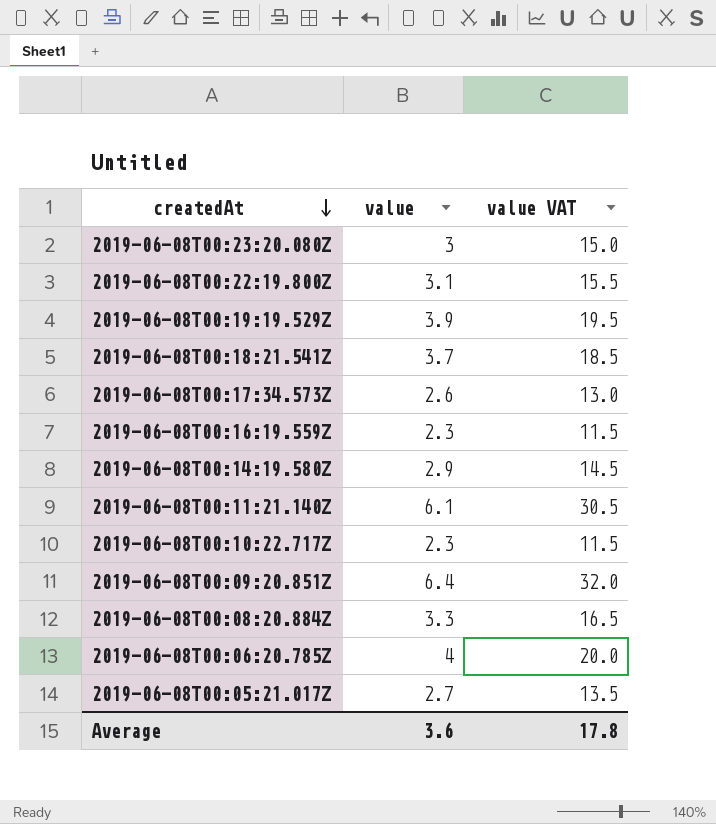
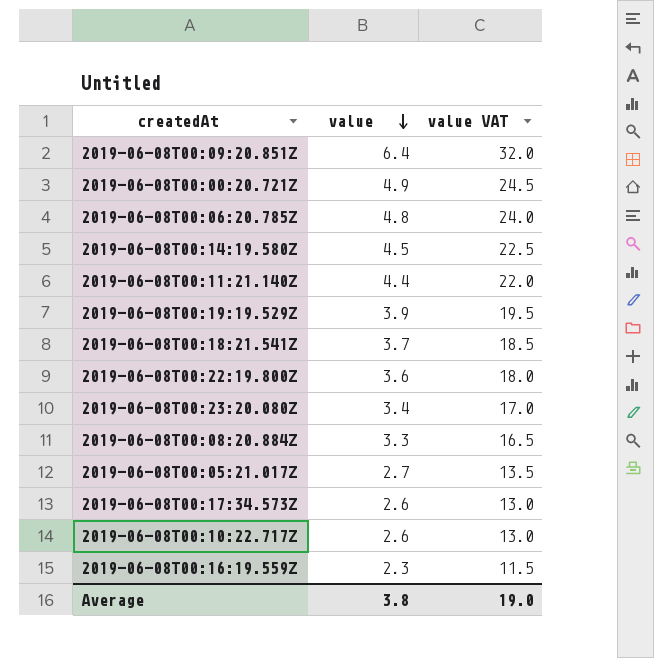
row order: createdAt descending -> value descending
row 2019-06-08T00:00:20.721Z: none -> 4.9 | 24.5
2019-06-08T00:06:20.785Z | value: 4 -> 4.8
2019-06-08T00:06:20.785Z | value VAT: 20.0 -> 24.0
2019-06-08T00:14:19.580Z | value: 2.9 -> 4.5
2019-06-08T00:14:19.580Z | value VAT: 14.5 -> 22.5
2019-06-08T00:11:21.140Z | value: 6.1 -> 4.4
2019-06-08T00:11:21.140Z | value VAT: 30.5 -> 22.0
2019-06-08T00:22:19.800Z | value: 3.1 -> 3.6
2019-06-08T00:22:19.800Z | value VAT: 15.5 -> 18.0
2019-06-08T00:23:20.080Z | value: 3 -> 3.4
2019-06-08T00:23:20.080Z | value VAT: 15.0 -> 17.0
2019-06-08T00:10:22.717Z | value: 2.3 -> 2.6
2019-06-08T00:10:22.717Z | value VAT: 11.5 -> 13.0
Average | value: 3.6 -> 3.8
Average | value VAT: 17.8 -> 19.0

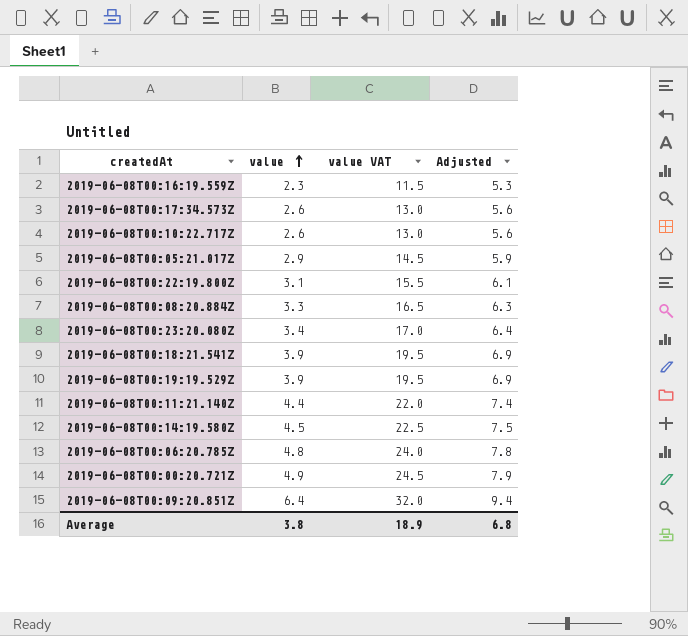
row order: value descending -> value ascending
column Adjusted | formula: none -> [value] + 3
2019-06-08T00:05:21.017Z | value: 2.7 -> 2.9
2019-06-08T00:05:21.017Z | value VAT: 13.5 -> 14.5
2019-06-08T00:22:19.800Z | value: 3.6 -> 3.1
2019-06-08T00:22:19.800Z | value VAT: 18.0 -> 15.5
2019-06-08T00:18:21.541Z | value: 3.7 -> 3.9
2019-06-08T00:18:21.541Z | value VAT: 18.5 -> 19.5
Average | value VAT: 19.0 -> 18.9

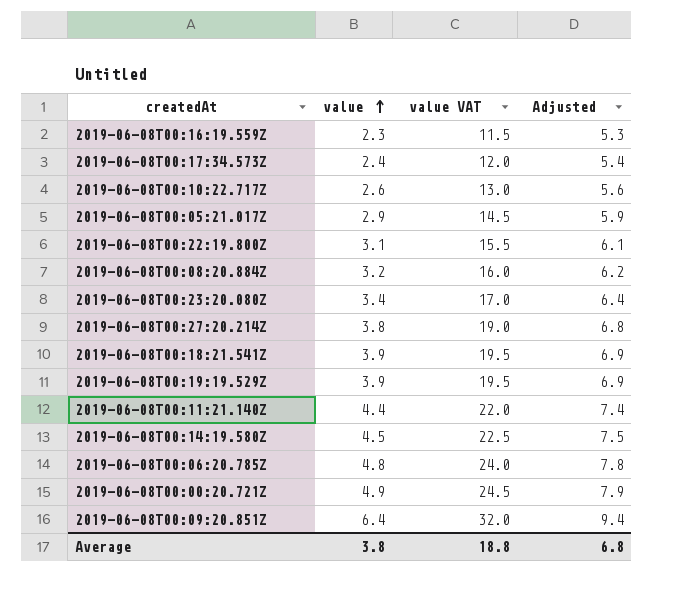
2019-06-08T00:17:34.573Z | value: 2.6 -> 2.4
2019-06-08T00:17:34.573Z | value VAT: 13.0 -> 12.0
2019-06-08T00:17:34.573Z | Adjusted: 5.6 -> 5.4
2019-06-08T00:08:20.884Z | value: 3.3 -> 3.2
2019-06-08T00:08:20.884Z | value VAT: 16.5 -> 16.0
2019-06-08T00:08:20.884Z | Adjusted: 6.3 -> 6.2
row 2019-06-08T00:27:20.214Z: none -> 3.8 | 19.0 | 6.8
Average | value VAT: 18.9 -> 18.8

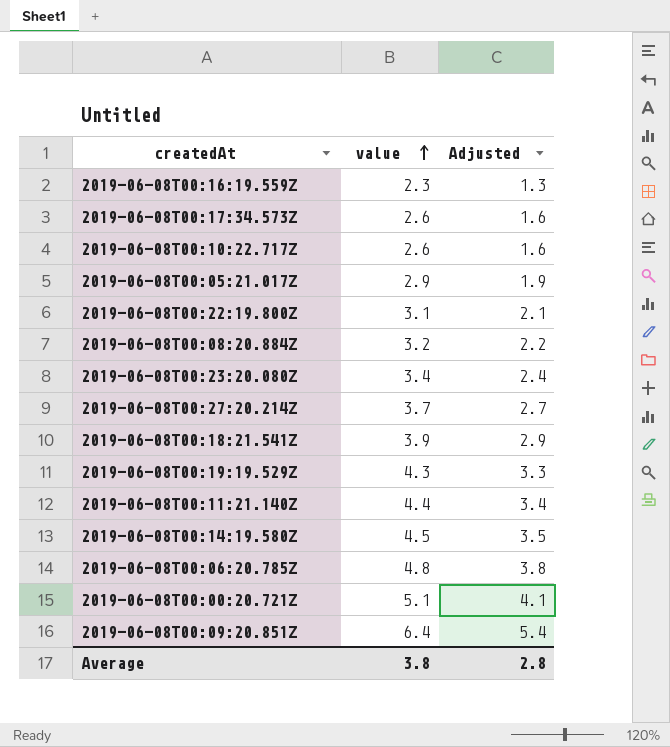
column value VAT | formula: [value] * 5 -> none
column Adjusted | formula: [value] + 3 -> [value] - 1
2019-06-08T00:17:34.573Z | value: 2.4 -> 2.6
2019-06-08T00:27:20.214Z | value: 3.8 -> 3.7
2019-06-08T00:19:19.529Z | value: 3.9 -> 4.3
2019-06-08T00:00:20.721Z | value: 4.9 -> 5.1
Average | Adjusted: 6.8 -> 2.8

